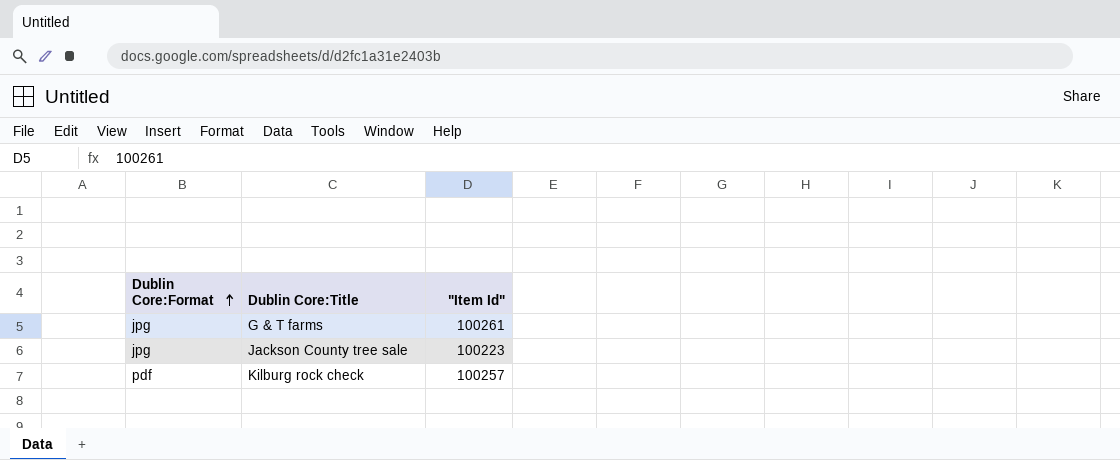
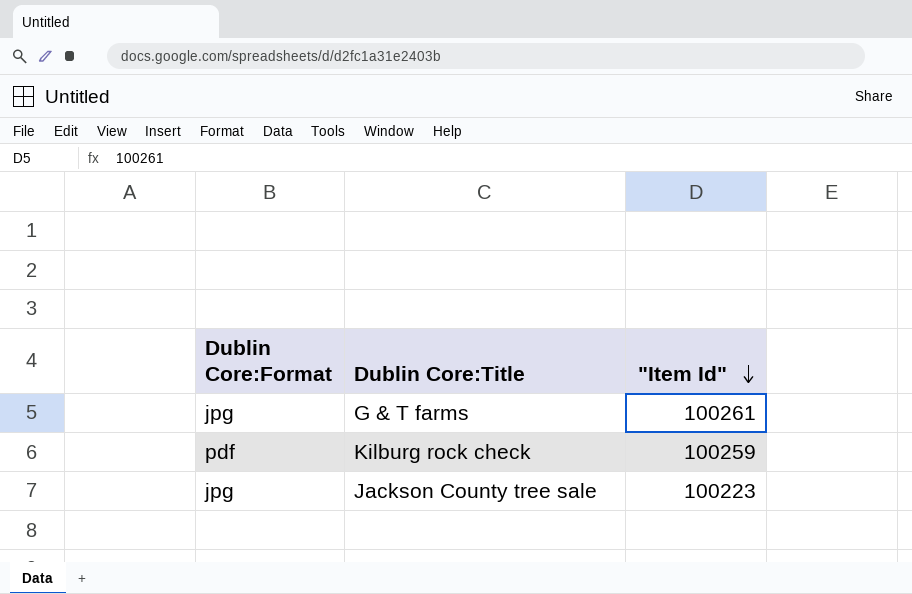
row order: Dublin Core:Format ascending -> "Item Id" descending
Kilburg rock check | "Item Id": 100257 -> 100259

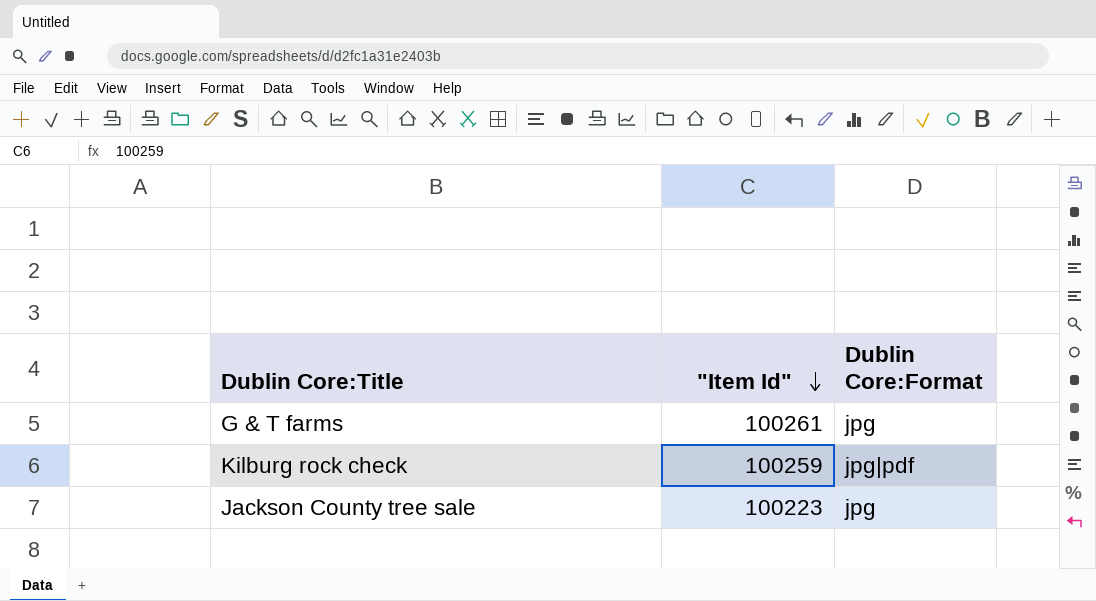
column Dublin Core:Format | position: 1 -> 3
Kilburg rock check | Dublin Core:Format: pdf -> jpg|pdf

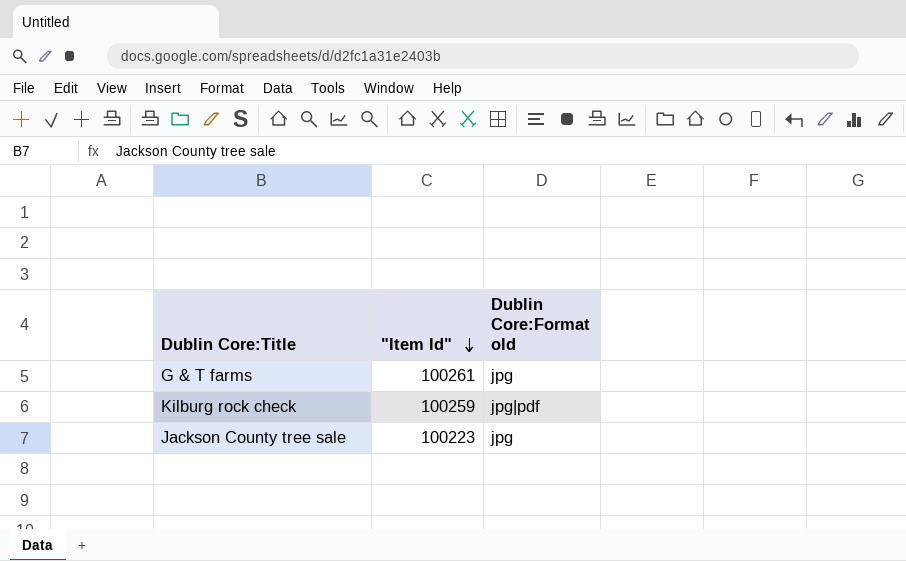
column name: Dublin Core:Format -> Dublin Core:Format old

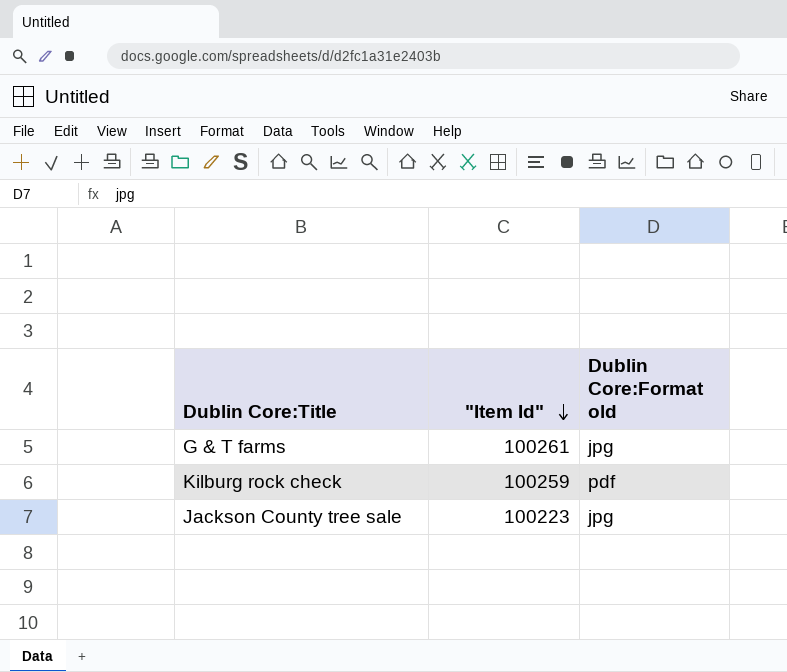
Kilburg rock check | Dublin Core:Format old: jpg|pdf -> pdf

